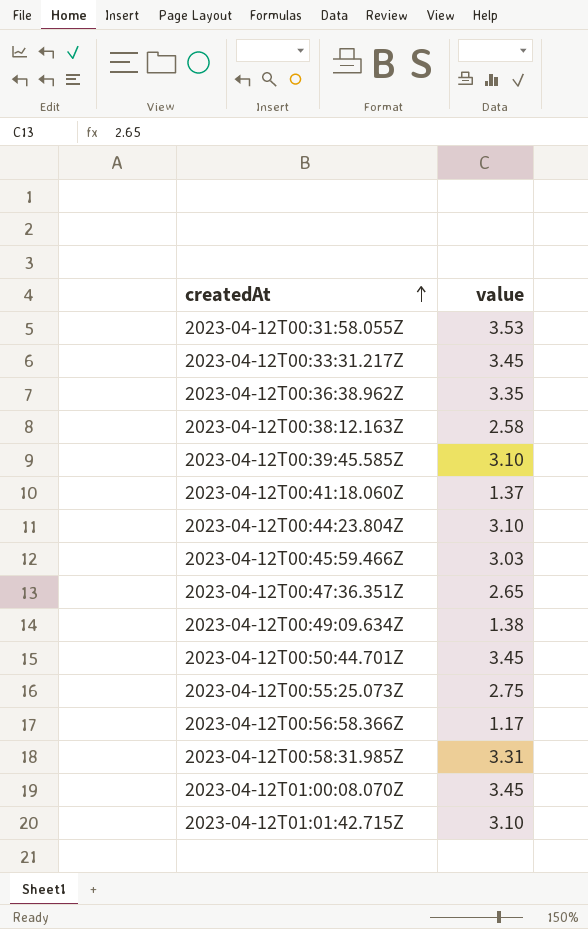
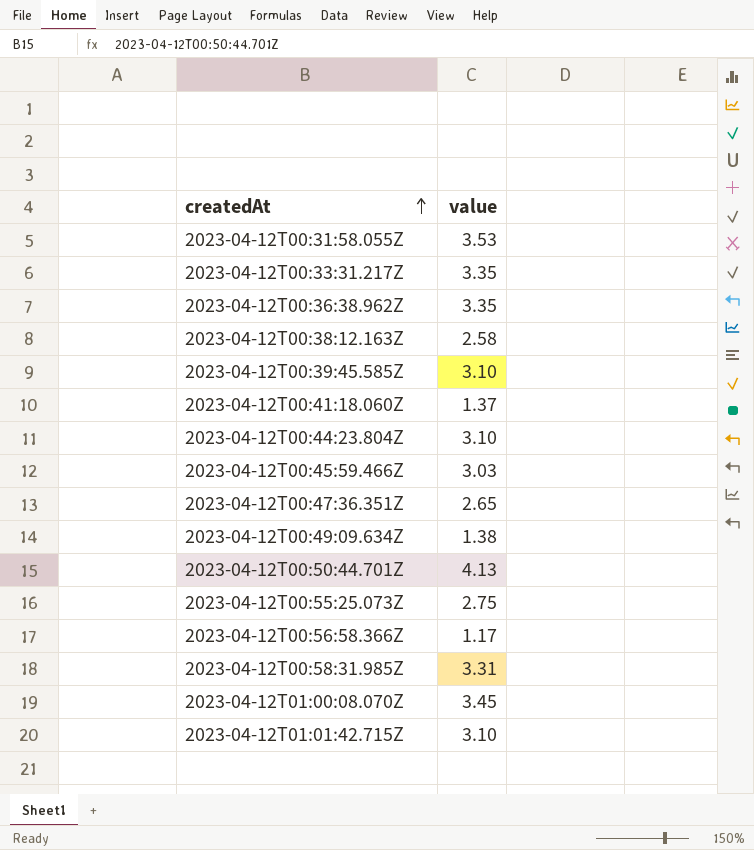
2023-04-12T00:33:31.217Z | value: 3.45 -> 3.35
2023-04-12T00:50:44.701Z | value: 3.45 -> 4.13

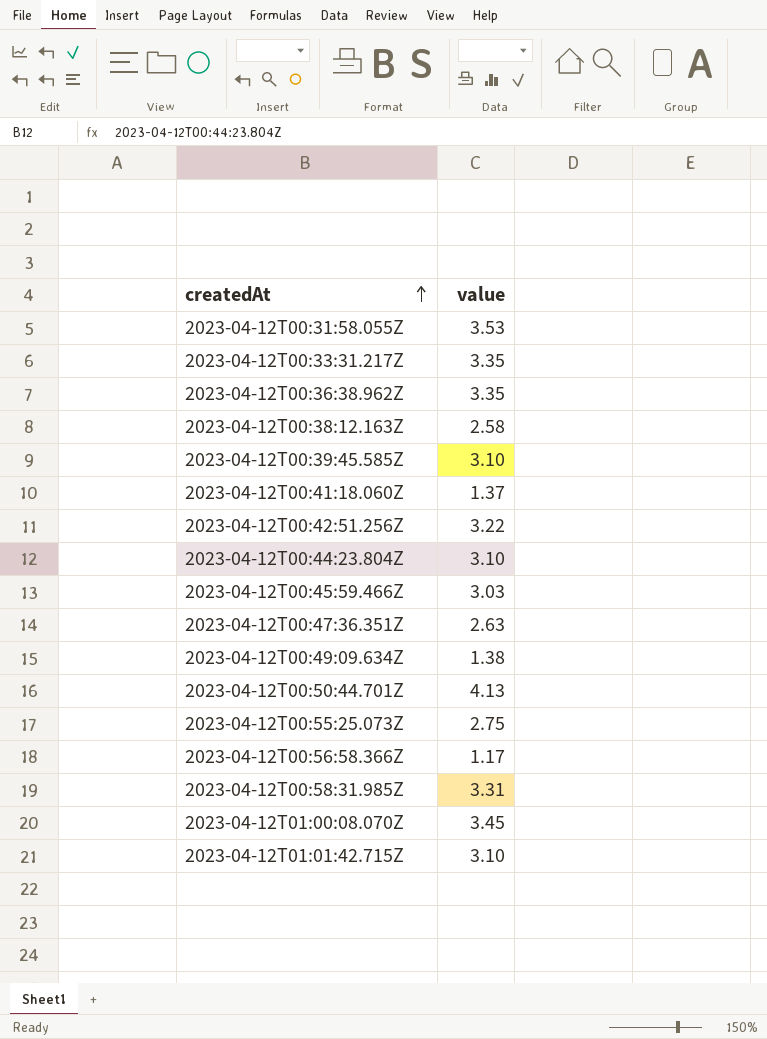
row 2023-04-12T00:42:51.256Z: none -> 3.22
2023-04-12T00:47:36.351Z | value: 2.65 -> 2.63

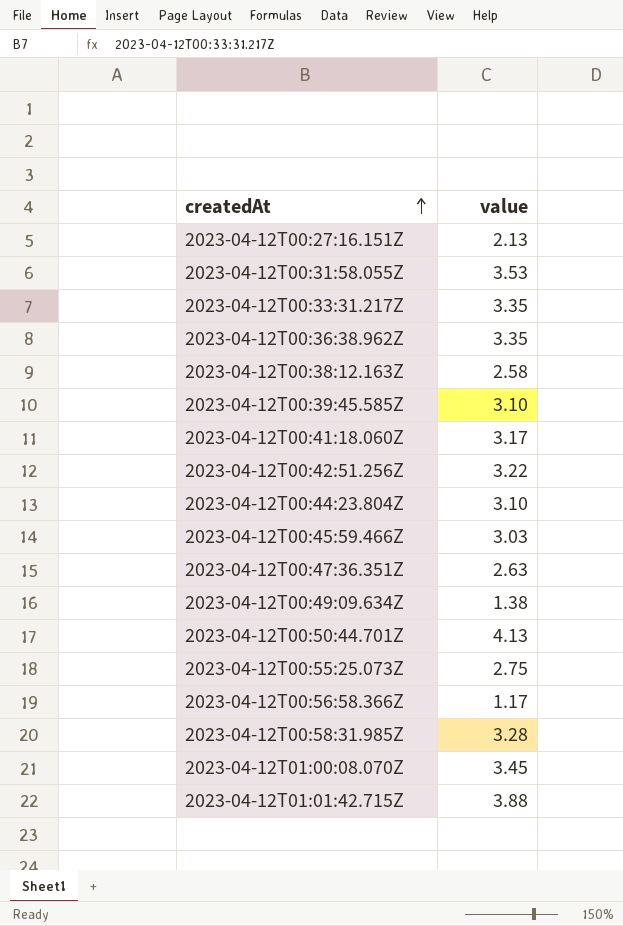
row 2023-04-12T00:27:16.151Z: none -> 2.13
2023-04-12T00:41:18.060Z | value: 1.37 -> 3.17
2023-04-12T00:58:31.985Z | value: 3.31 -> 3.28
2023-04-12T01:01:42.715Z | value: 3.10 -> 3.88

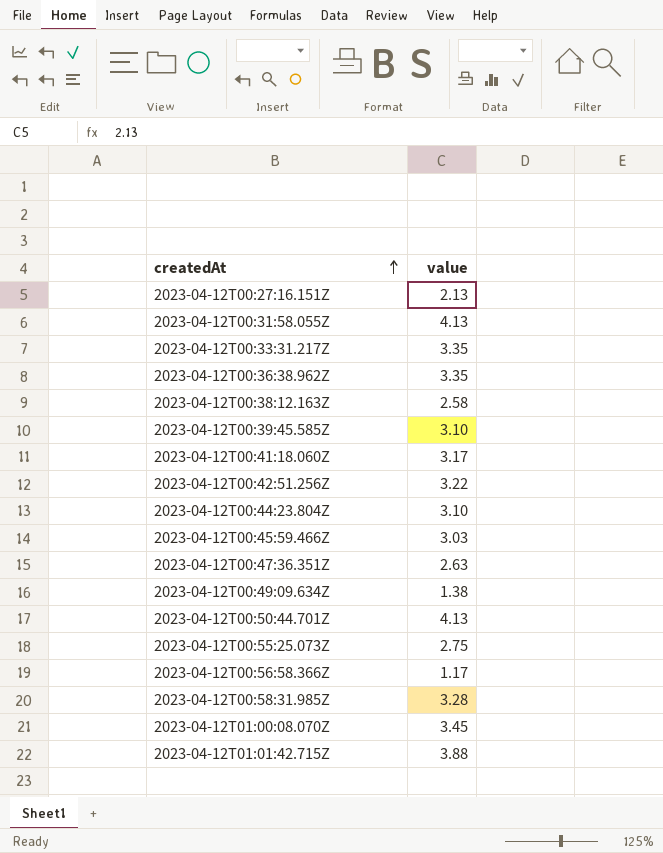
2023-04-12T00:31:58.055Z | value: 3.53 -> 4.13

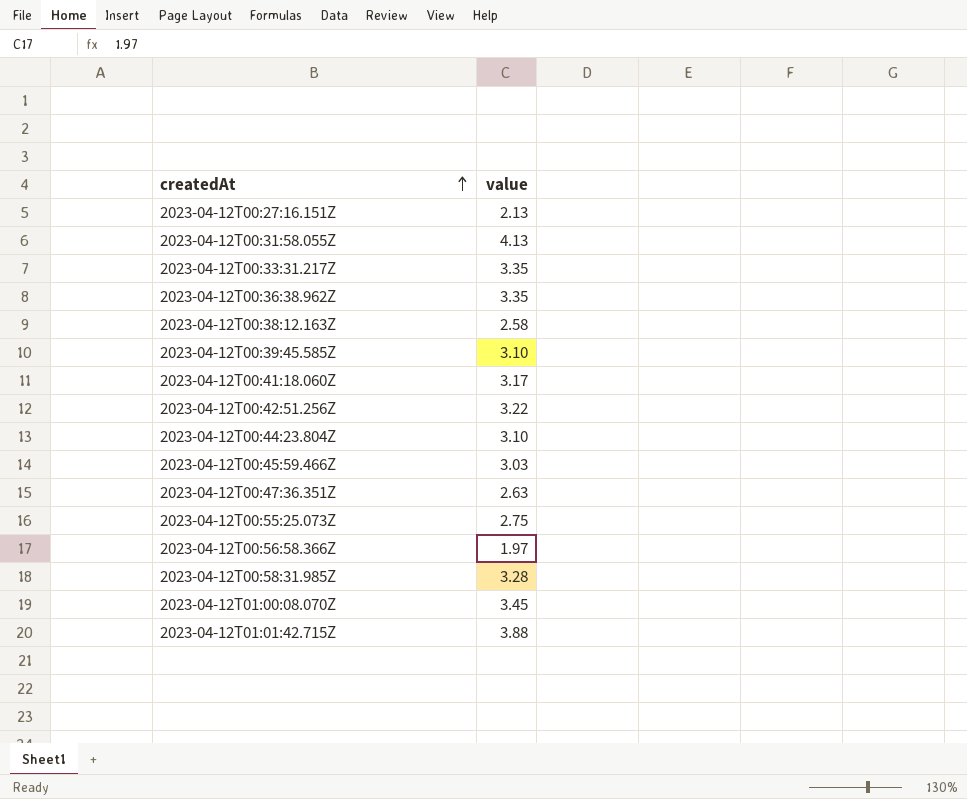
row 2023-04-12T00:49:09.634Z: 1.38 -> none
row 2023-04-12T00:50:44.701Z: 4.13 -> none
2023-04-12T00:56:58.366Z | value: 1.17 -> 1.97

